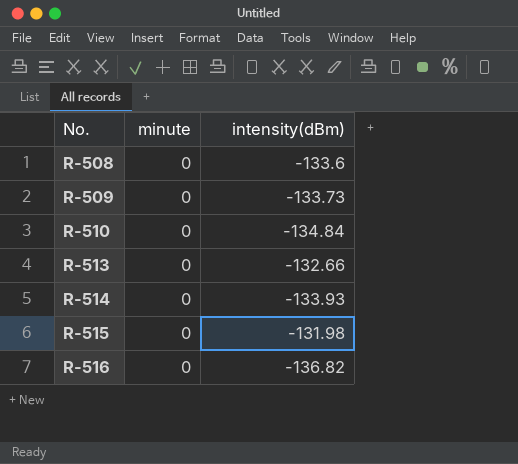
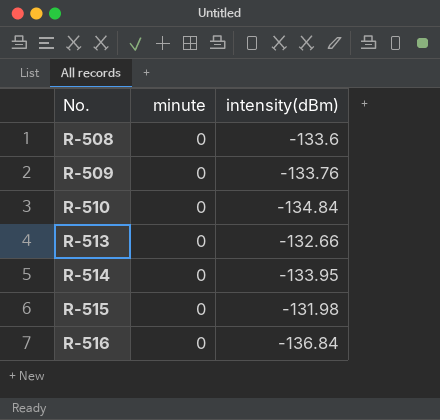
R-509 | intensity(dBm): -133.73 -> -133.76
R-514 | intensity(dBm): -133.93 -> -133.95
R-516 | intensity(dBm): -136.82 -> -136.84

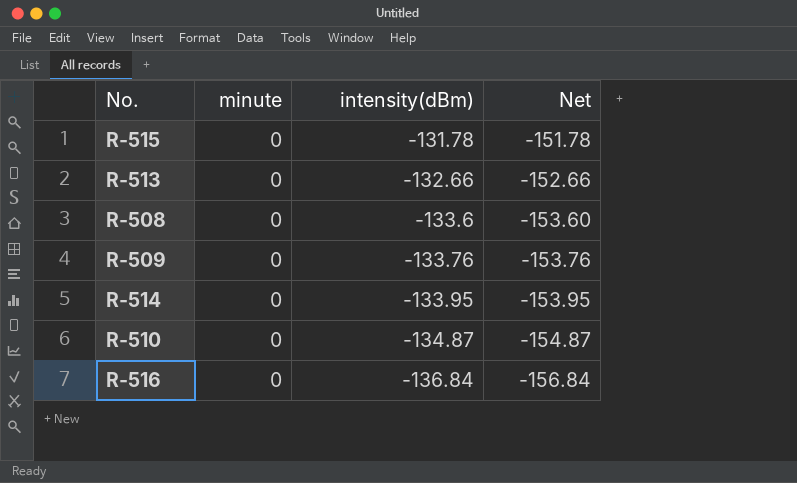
row order: No. ascending -> intensity(dBm) descending
column Net | formula: none -> [intensity(dBm)] - 20
R-515 | intensity(dBm): -131.98 -> -131.78
R-510 | intensity(dBm): -134.84 -> -134.87

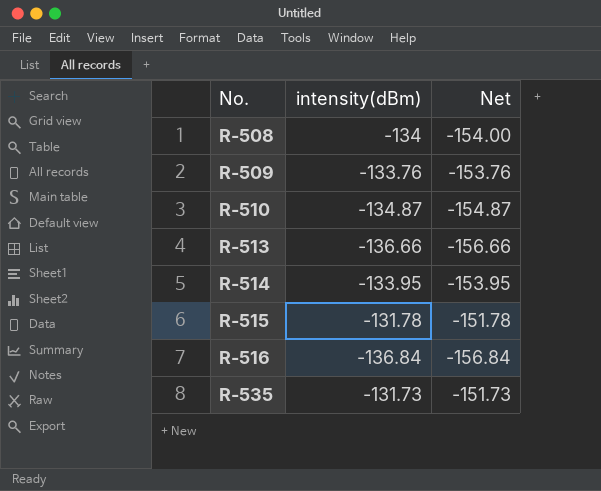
row order: intensity(dBm) descending -> No. ascending
column minute | position: 2 -> none
R-508 | intensity(dBm): -133.6 -> -134
R-508 | Net: -153.60 -> -154.00
R-513 | intensity(dBm): -132.66 -> -136.66
R-513 | Net: -152.66 -> -156.66
row R-535: none -> -131.73 | -151.73

